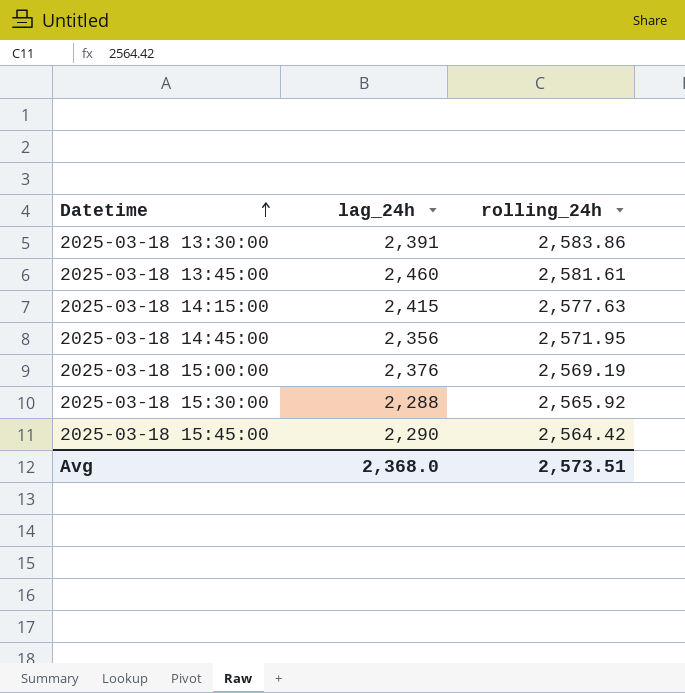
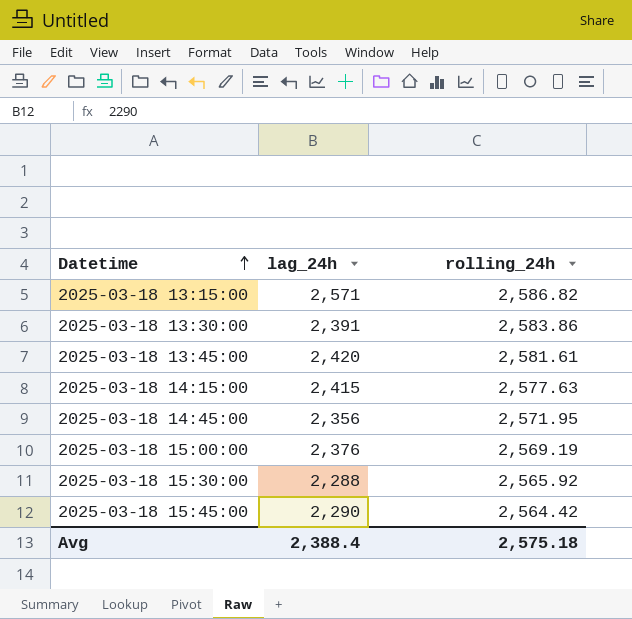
row 2025-03-18 13:15:00: none -> 2,571 | 2,586.82
2025-03-18 13:45:00 | lag_24h: 2,460 -> 2,420
Avg | lag_24h: 2,368.0 -> 2,388.4
Avg | rolling_24h: 2,573.51 -> 2,575.18

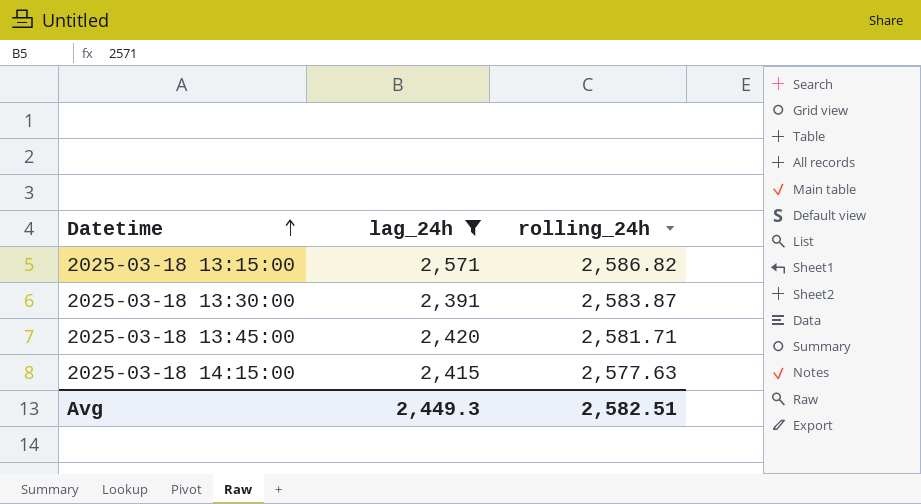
filter: none -> lag_24h >= 2,391
2025-03-18 13:30:00 | rolling_24h: 2,583.86 -> 2,583.87
2025-03-18 13:45:00 | rolling_24h: 2,581.61 -> 2,581.71
Avg | lag_24h: 2,388.4 -> 2,449.3
Avg | rolling_24h: 2,575.18 -> 2,582.51

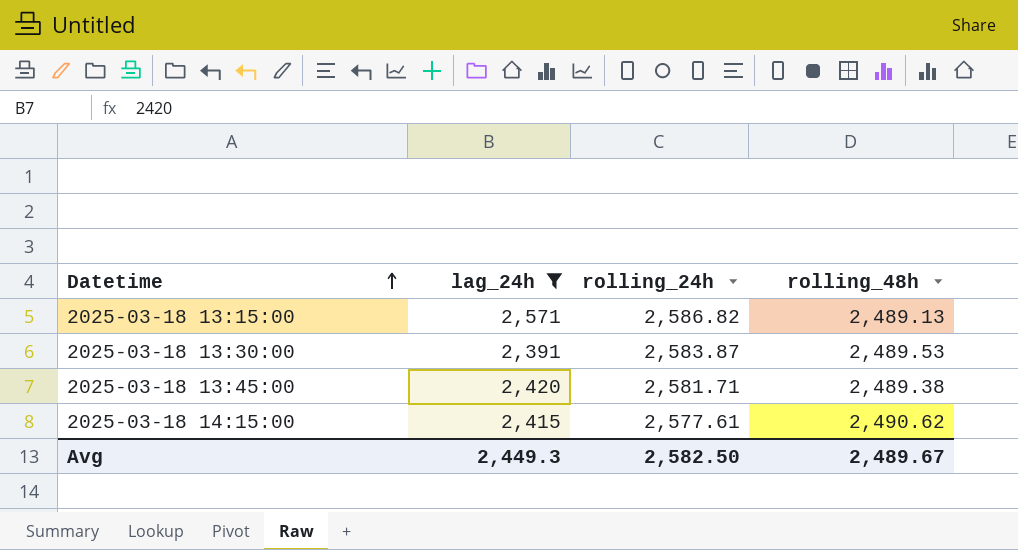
column rolling_48h | position: none -> 4
2025-03-18 14:15:00 | rolling_24h: 2,577.63 -> 2,577.61
Avg | rolling_24h: 2,582.51 -> 2,582.50

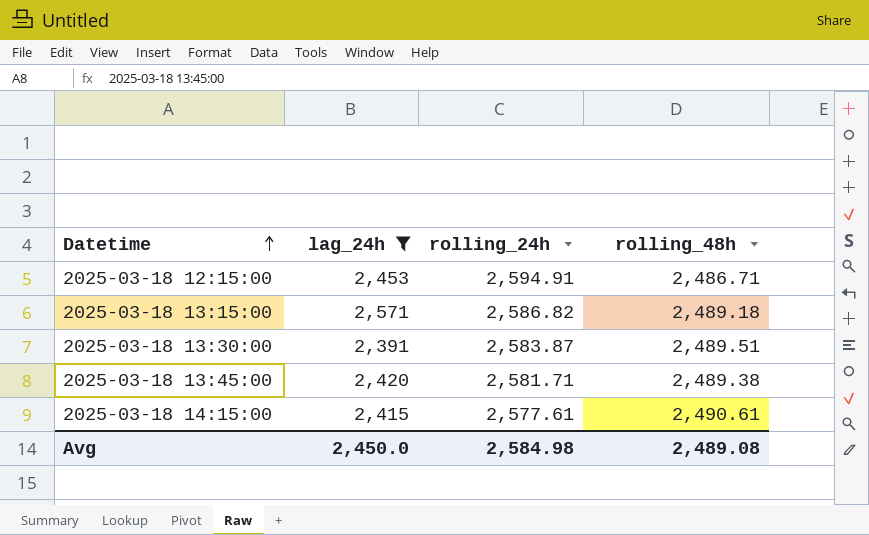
row 2025-03-18 12:15:00: none -> 2,453 | 2,594.91 | 2,486.71
2025-03-18 13:15:00 | rolling_48h: 2,489.13 -> 2,489.18
2025-03-18 13:30:00 | rolling_48h: 2,489.53 -> 2,489.51
2025-03-18 14:15:00 | rolling_48h: 2,490.62 -> 2,490.61
Avg | lag_24h: 2,449.3 -> 2,450.0
Avg | rolling_24h: 2,582.50 -> 2,584.98
Avg | rolling_48h: 2,489.67 -> 2,489.08

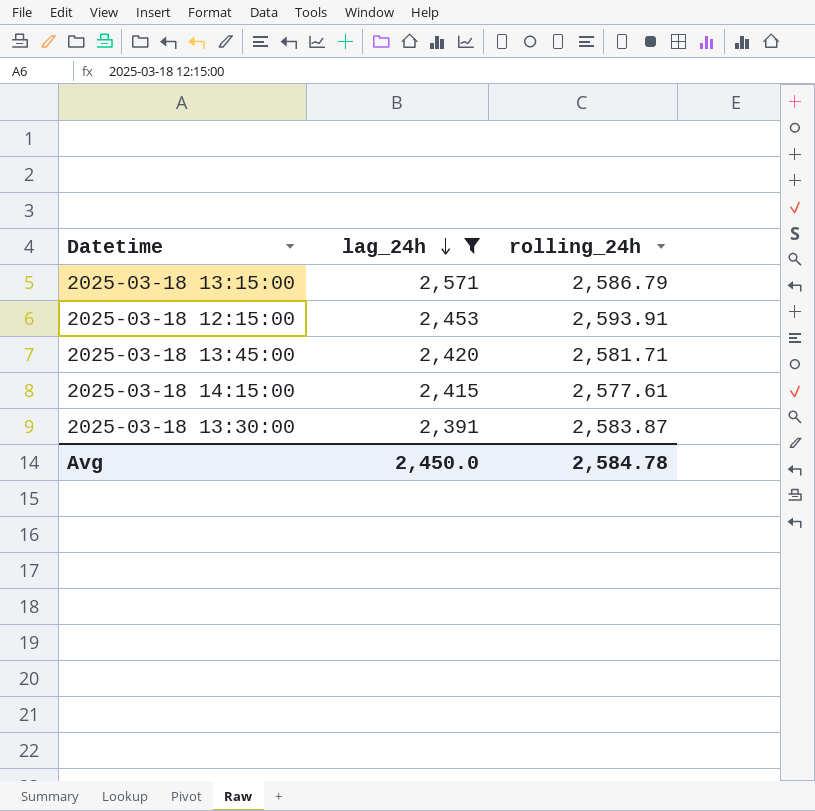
row order: Datetime ascending -> lag_24h descending
column rolling_48h | position: 4 -> none
2025-03-18 13:15:00 | rolling_24h: 2,586.82 -> 2,586.79
2025-03-18 12:15:00 | rolling_24h: 2,594.91 -> 2,593.91
Avg | rolling_24h: 2,584.98 -> 2,584.78

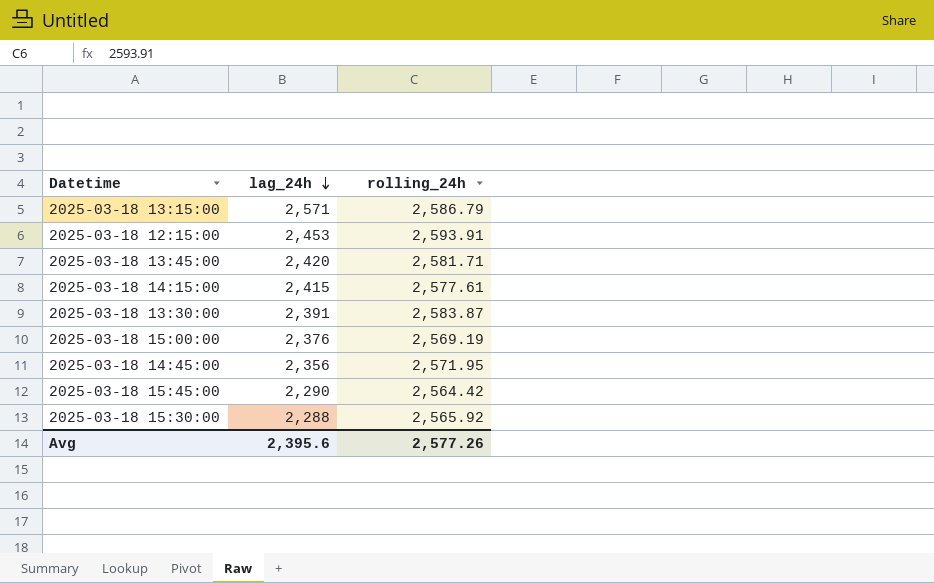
filter: lag_24h >= 2,391 -> none
Avg | lag_24h: 2,450.0 -> 2,395.6
Avg | rolling_24h: 2,584.78 -> 2,577.26

